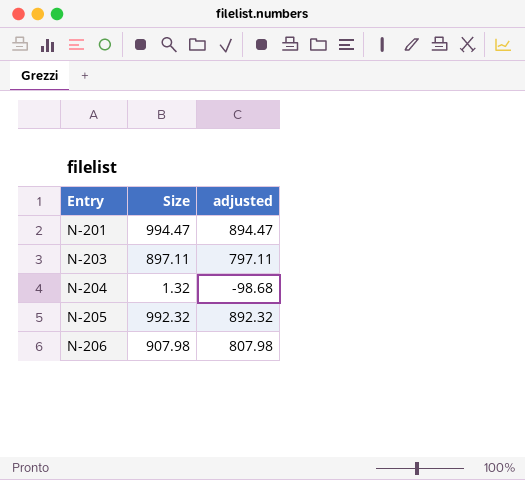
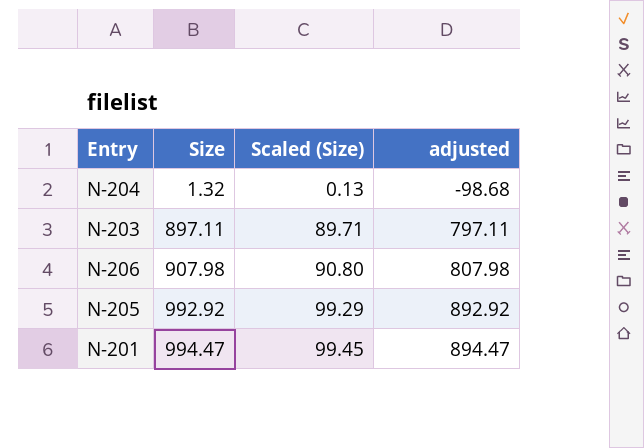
row order: Entry ascending -> Size ascending
column Scaled (Size) | formula: none -> [Size] * 0.1
N-205 | Size: 992.32 -> 992.92
N-205 | adjusted: 892.32 -> 892.92

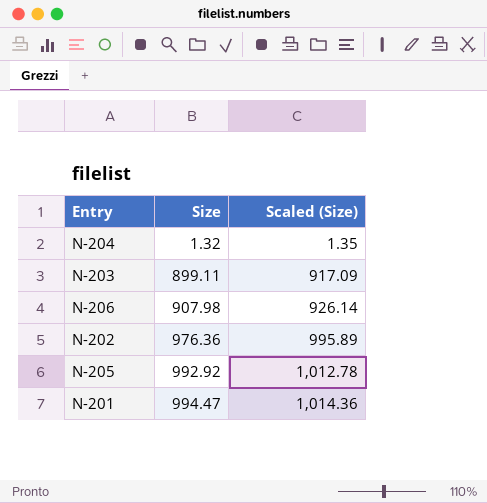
column adjusted | formula: [Size] - 100 -> none
column Scaled (Size) | formula: [Size] * 0.1 -> [Size] * 1.02
N-203 | Size: 897.11 -> 899.11
row N-202: none -> 976.36 | 995.89

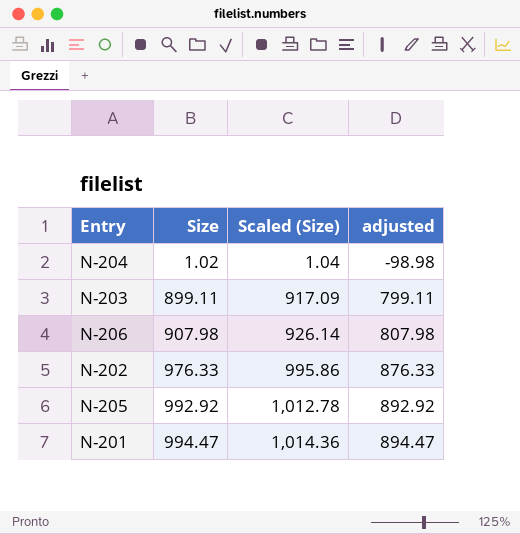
column adjusted | formula: none -> [Size] - 100
N-204 | Size: 1.32 -> 1.02
N-204 | Scaled (Size): 1.35 -> 1.04
N-202 | Size: 976.36 -> 976.33
N-202 | Scaled (Size): 995.89 -> 995.86

